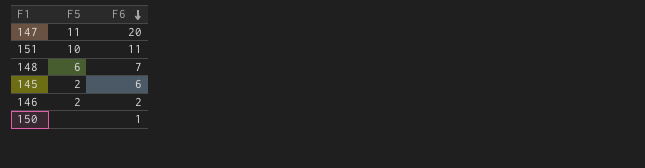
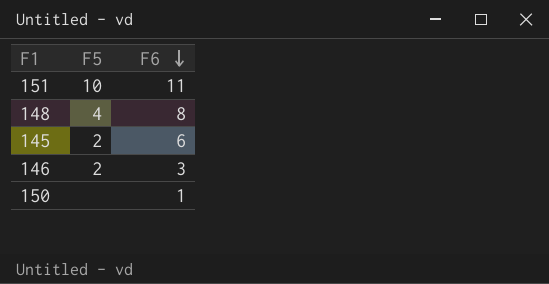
row 147: 11 | 20 -> none
148 | F5: 6 -> 4
148 | F6: 7 -> 8
146 | F6: 2 -> 3

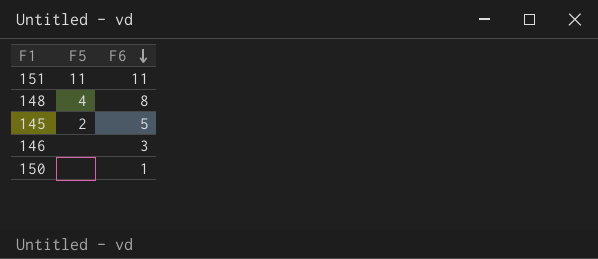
151 | F5: 10 -> 11
145 | F6: 6 -> 5
146 | F5: 2 -> none

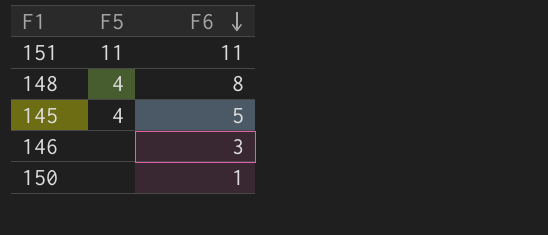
145 | F5: 2 -> 4

